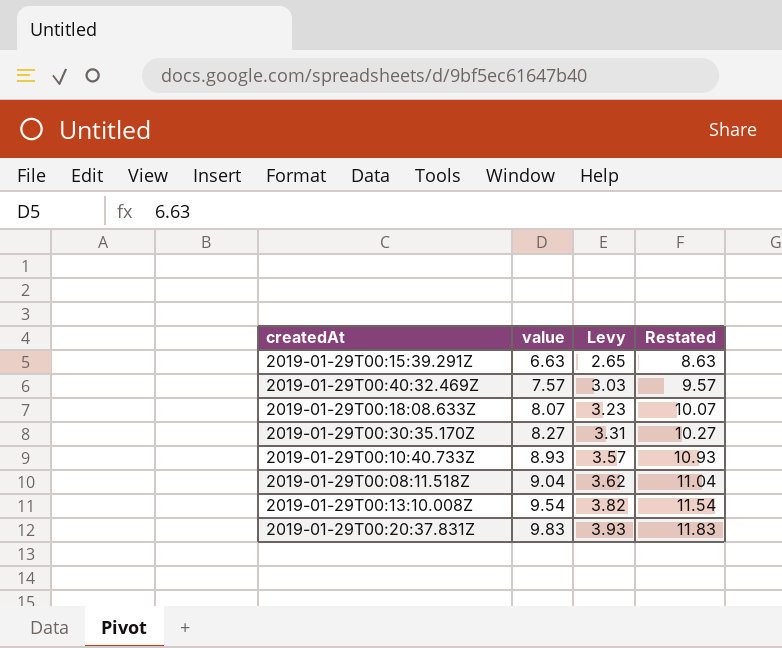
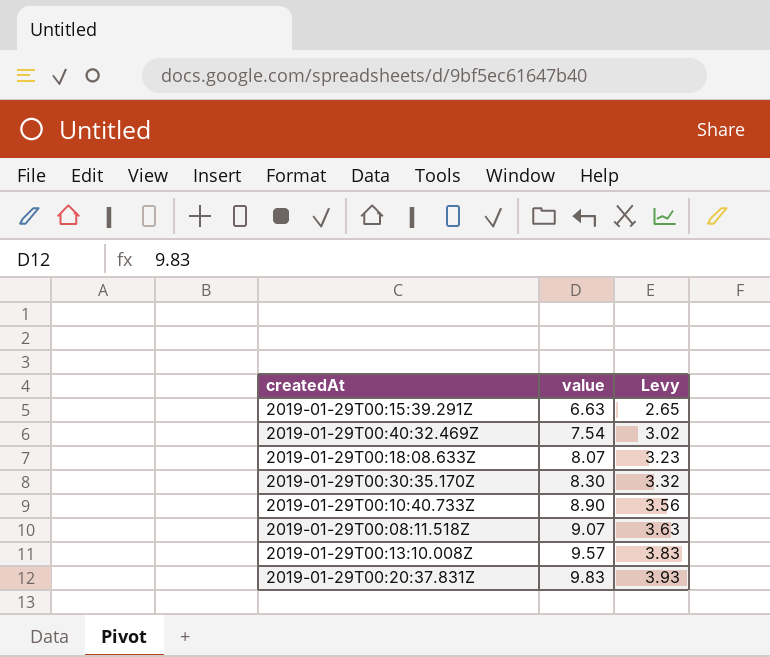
column Restated | formula: [value] + 2 -> none
2019-01-29T00:40:32.469Z | value: 7.57 -> 7.54
2019-01-29T00:40:32.469Z | Levy: 3.03 -> 3.02
2019-01-29T00:30:35.170Z | value: 8.27 -> 8.30
2019-01-29T00:30:35.170Z | Levy: 3.31 -> 3.32
2019-01-29T00:10:40.733Z | value: 8.93 -> 8.90
2019-01-29T00:10:40.733Z | Levy: 3.57 -> 3.56
2019-01-29T00:08:11.518Z | value: 9.04 -> 9.07
2019-01-29T00:08:11.518Z | Levy: 3.62 -> 3.63
2019-01-29T00:13:10.008Z | value: 9.54 -> 9.57
2019-01-29T00:13:10.008Z | Levy: 3.82 -> 3.83

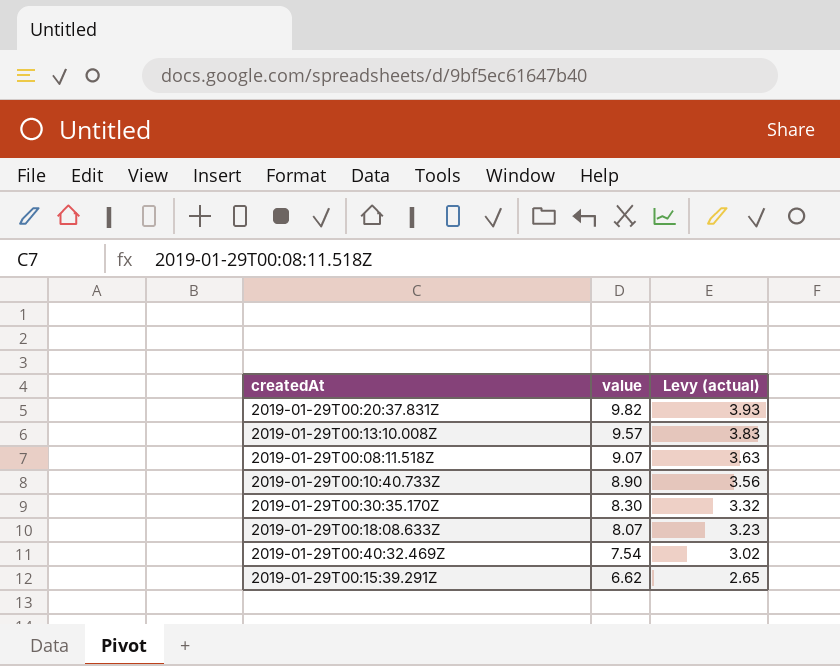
row order: value ascending -> value descending
column name: Levy -> Levy (actual)
2019-01-29T00:20:37.831Z | value: 9.83 -> 9.82
2019-01-29T00:15:39.291Z | value: 6.63 -> 6.62

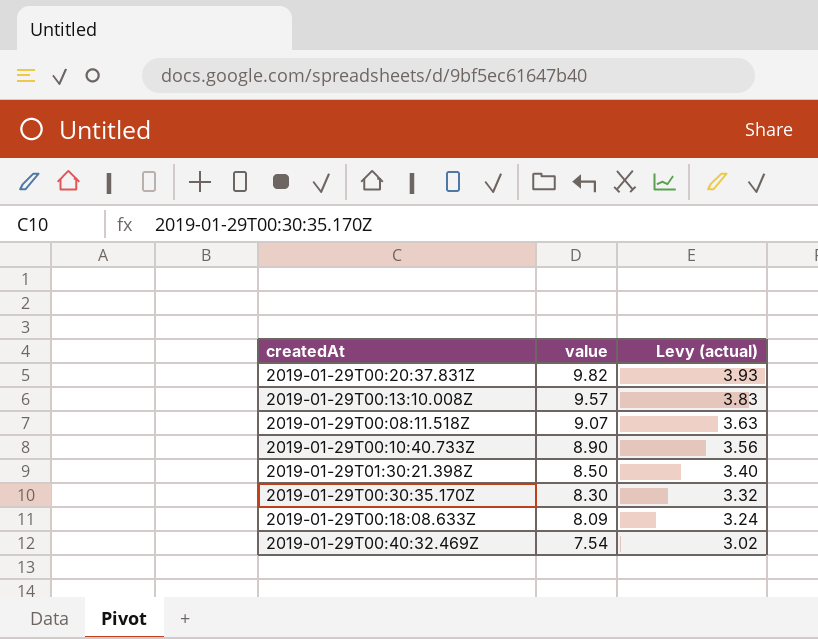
row 2019-01-29T00:15:39.291Z: 6.62 | 2.65 -> none
row 2019-01-29T01:30:21.398Z: none -> 8.50 | 3.40
2019-01-29T00:18:08.633Z | value: 8.07 -> 8.09
2019-01-29T00:18:08.633Z | Levy (actual): 3.23 -> 3.24

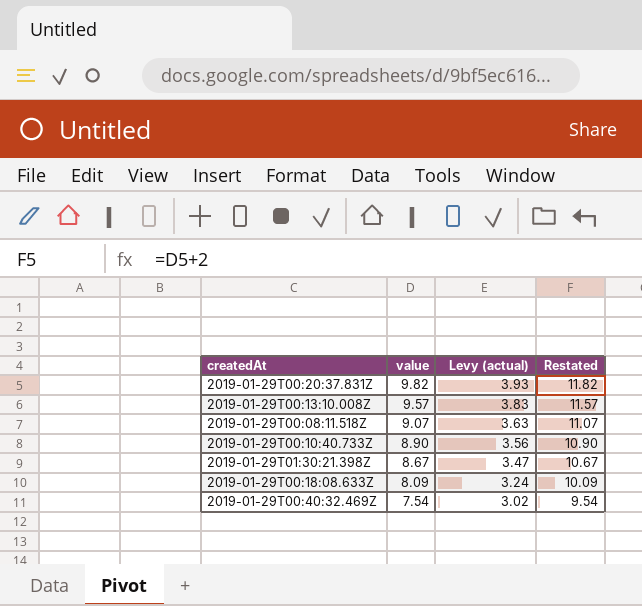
column Restated | formula: none -> [value] + 2
row 2019-01-29T00:30:35.170Z: 8.30 | 3.32 -> none
2019-01-29T01:30:21.398Z | value: 8.50 -> 8.67
2019-01-29T01:30:21.398Z | Levy (actual): 3.40 -> 3.47

